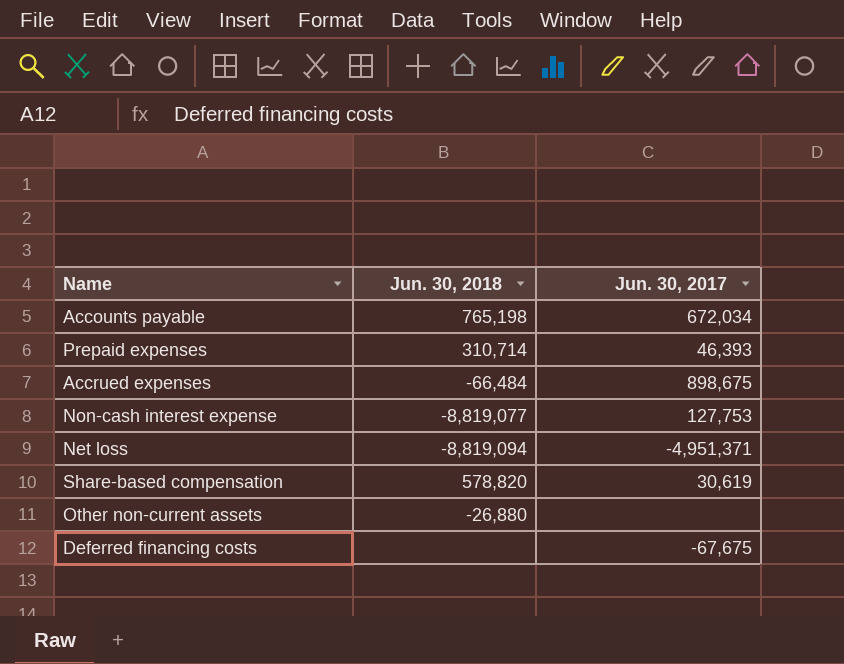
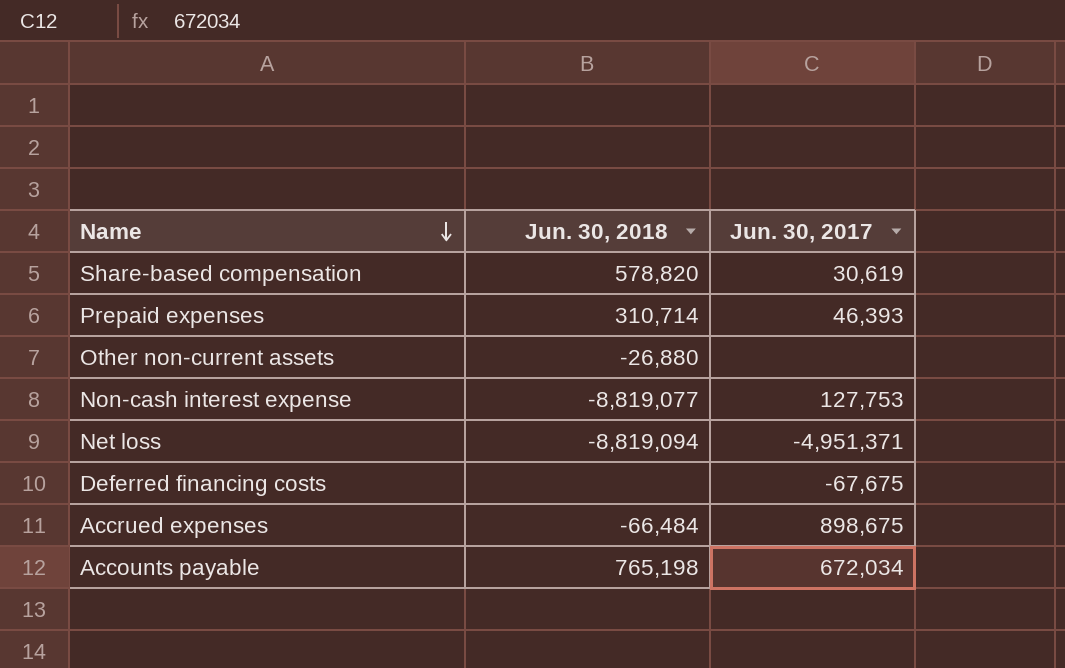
row order: none -> Name descending

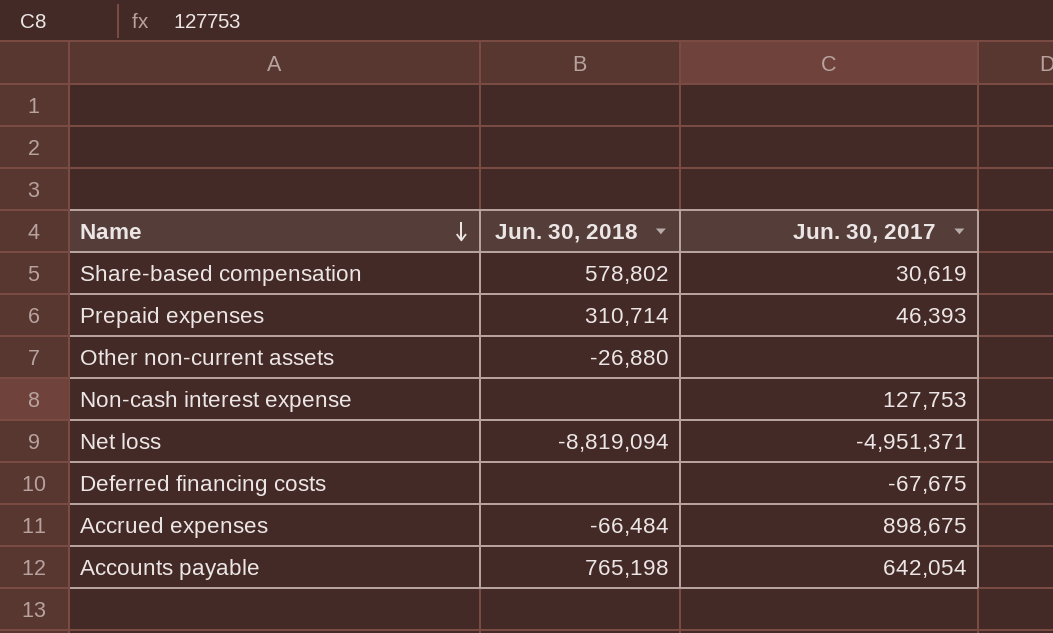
Share-based compensation | Jun. 30, 2018: 578,820 -> 578,802
Non-cash interest expense | Jun. 30, 2018: -8,819,077 -> none
Accounts payable | Jun. 30, 2017: 672,034 -> 642,054

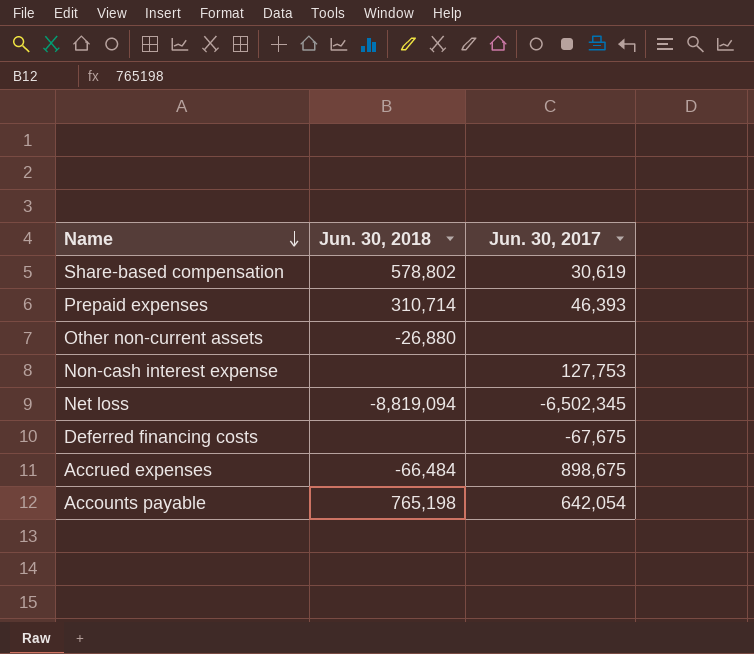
Net loss | Jun. 30, 2017: -4,951,371 -> -6,502,345

